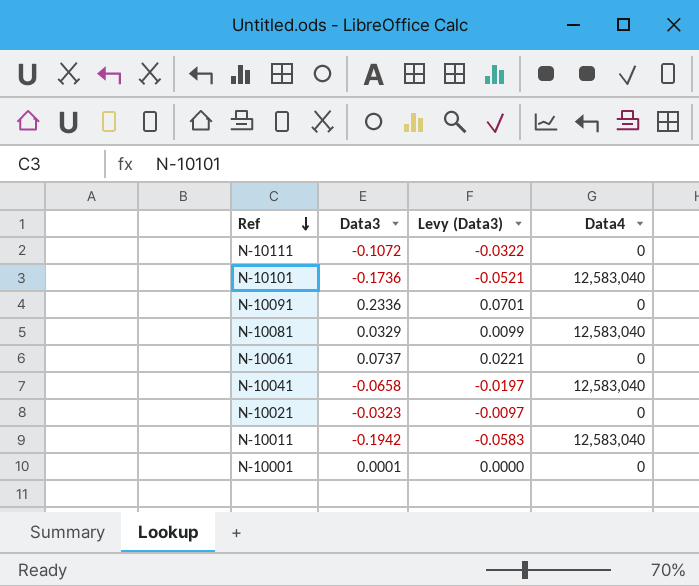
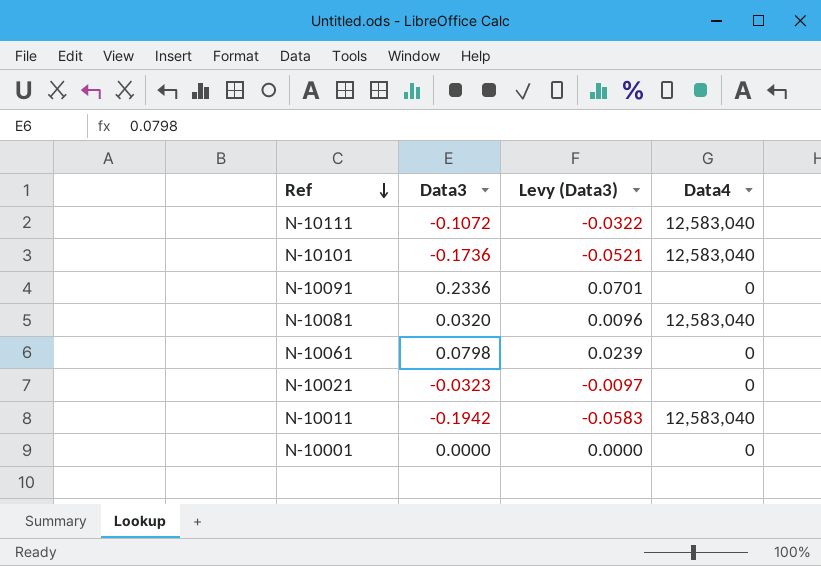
row N-10041: -0.0658 | -0.0197 | 12,583,040 -> none
N-10111 | Data4: 0 -> 12,583,040
N-10081 | Data3: 0.0329 -> 0.0320
N-10081 | Levy (Data3): 0.0099 -> 0.0096
N-10061 | Data3: 0.0737 -> 0.0798
N-10061 | Levy (Data3): 0.0221 -> 0.0239
N-10001 | Data3: 0.0001 -> 0.0000

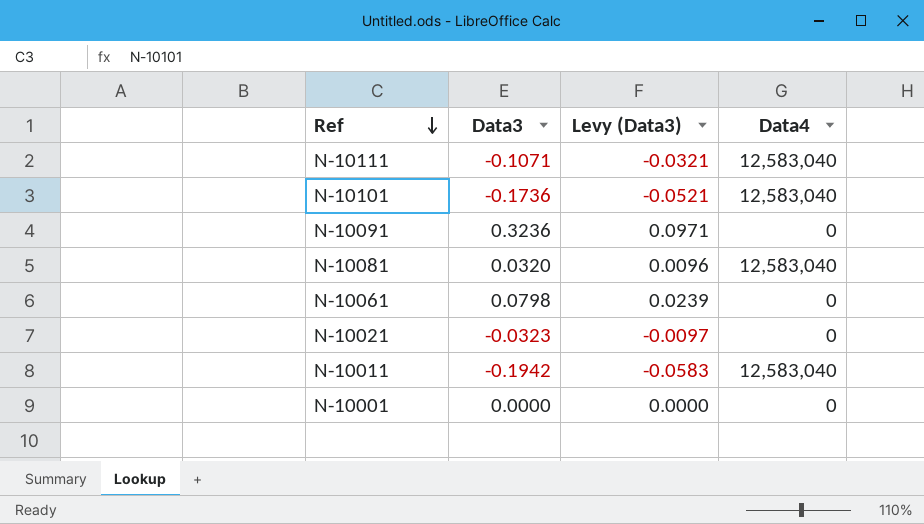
N-10111 | Data3: -0.1072 -> -0.1071
N-10111 | Levy (Data3): -0.0322 -> -0.0321
N-10091 | Data3: 0.2336 -> 0.3236
N-10091 | Levy (Data3): 0.0701 -> 0.0971

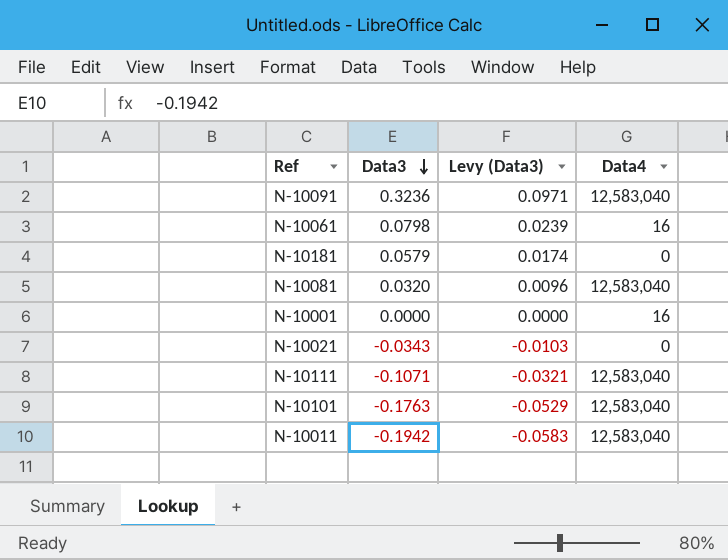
row order: Ref descending -> Data3 descending
N-10091 | Data4: 0 -> 12,583,040
N-10061 | Data4: 0 -> 16
row N-10181: none -> 0.0579 | 0.0174 | 0
N-10001 | Data4: 0 -> 16
N-10021 | Data3: -0.0323 -> -0.0343
N-10021 | Levy (Data3): -0.0097 -> -0.0103
N-10101 | Data3: -0.1736 -> -0.1763
N-10101 | Levy (Data3): -0.0521 -> -0.0529

